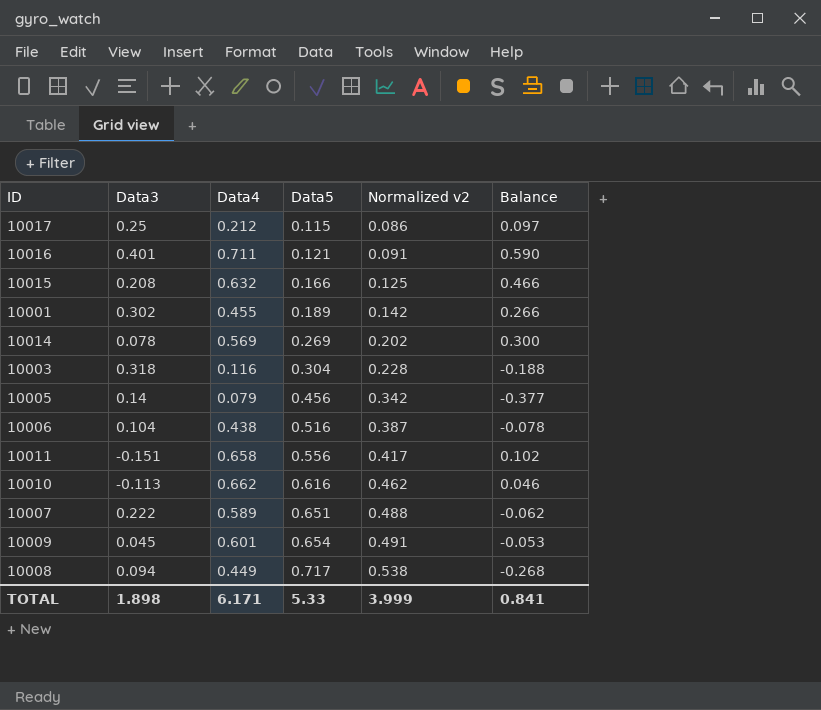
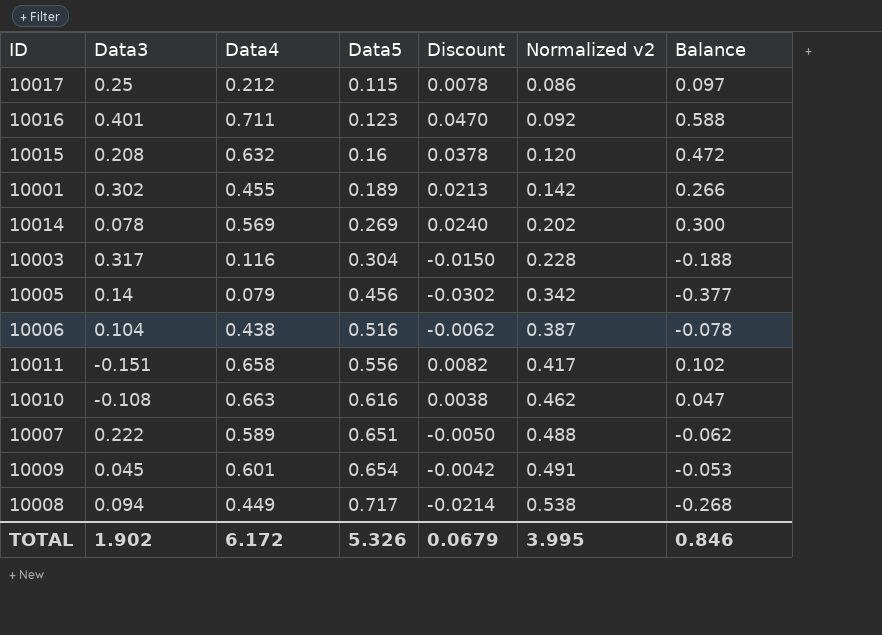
column Discount | formula: none -> [Balance] * 0.08
10016 | Data5: 0.121 -> 0.123
10016 | Normalized v2: 0.091 -> 0.092
10016 | Balance: 0.590 -> 0.588
10015 | Data5: 0.166 -> 0.16
10015 | Normalized v2: 0.125 -> 0.120
10015 | Balance: 0.466 -> 0.472
10003 | Data3: 0.318 -> 0.317
10010 | Data3: -0.113 -> -0.108
10010 | Data4: 0.662 -> 0.663
10010 | Balance: 0.046 -> 0.047
TOTAL | Data3: 1.898 -> 1.902
TOTAL | Data4: 6.171 -> 6.172
TOTAL | Data5: 5.33 -> 5.326
TOTAL | Normalized v2: 3.999 -> 3.995
TOTAL | Balance: 0.841 -> 0.846

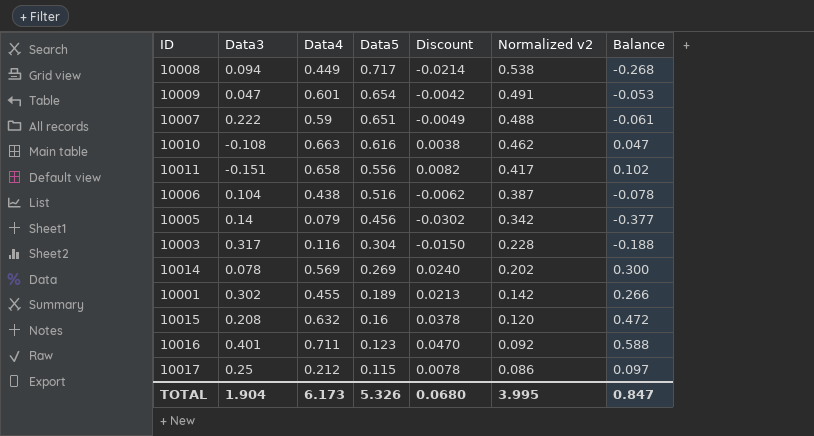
row order: Data5 ascending -> Data5 descending
10009 | Data3: 0.045 -> 0.047
10007 | Data4: 0.589 -> 0.59
10007 | Discount: -0.0050 -> -0.0049
10007 | Balance: -0.062 -> -0.061
TOTAL | Data3: 1.902 -> 1.904
TOTAL | Data4: 6.172 -> 6.173
TOTAL | Discount: 0.0679 -> 0.0680
TOTAL | Balance: 0.846 -> 0.847

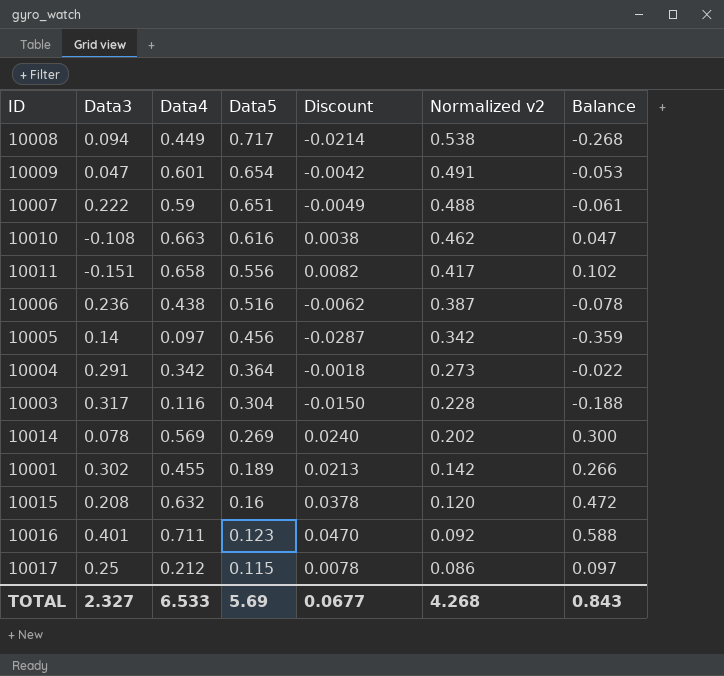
10006 | Data3: 0.104 -> 0.236
10005 | Data4: 0.079 -> 0.097
10005 | Discount: -0.0302 -> -0.0287
10005 | Balance: -0.377 -> -0.359
row 10004: none -> 0.291 | 0.342 | 0.364 | -0.0018 | 0.273 | -0.022
TOTAL | Data3: 1.904 -> 2.327
TOTAL | Data4: 6.173 -> 6.533
TOTAL | Data5: 5.326 -> 5.69
TOTAL | Discount: 0.0680 -> 0.0677
TOTAL | Normalized v2: 3.995 -> 4.268
TOTAL | Balance: 0.847 -> 0.843

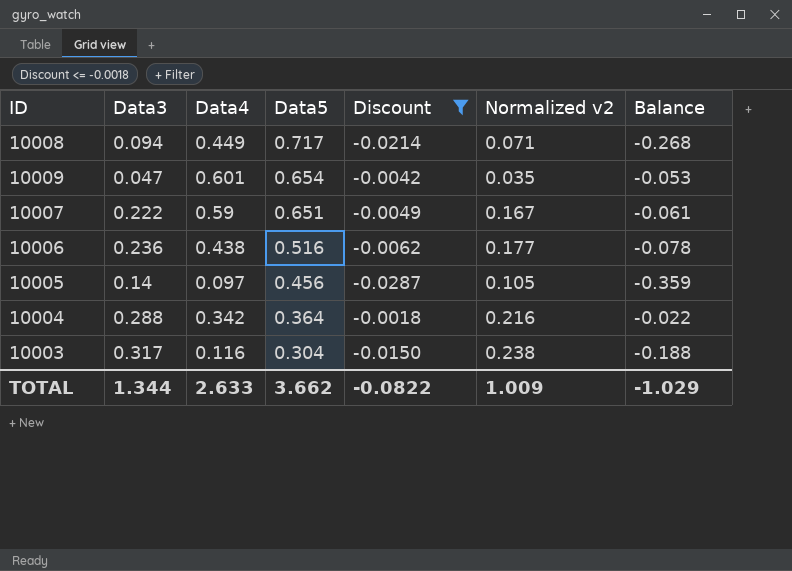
filter: none -> Discount <= -0.0018
column Normalized v2 | formula: [Data5] * 0.75 -> [Data3] * 0.75
10004 | Data3: 0.291 -> 0.288
TOTAL | Data3: 2.327 -> 1.344
TOTAL | Data4: 6.533 -> 2.633
TOTAL | Data5: 5.69 -> 3.662
TOTAL | Discount: 0.0677 -> -0.0822
TOTAL | Normalized v2: 4.268 -> 1.009
TOTAL | Balance: 0.843 -> -1.029

